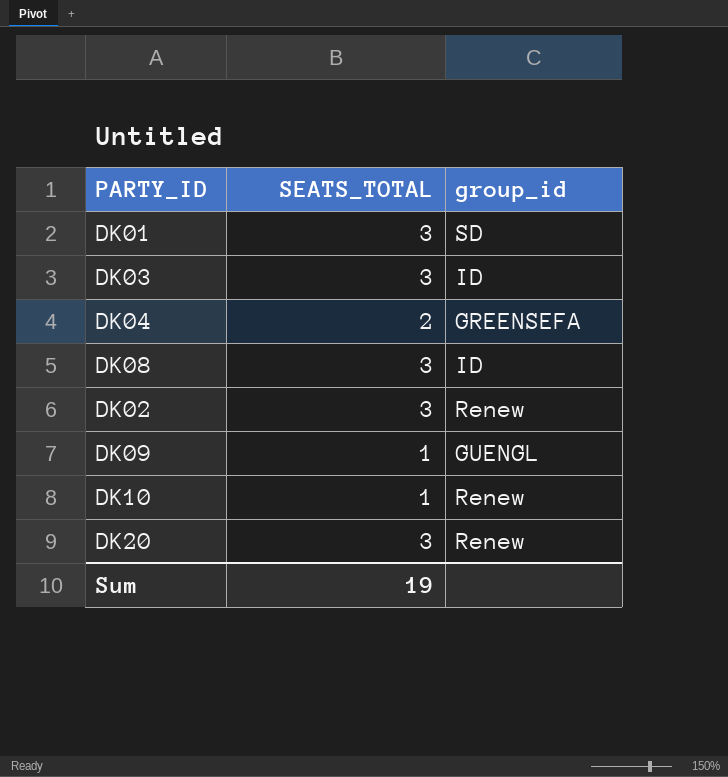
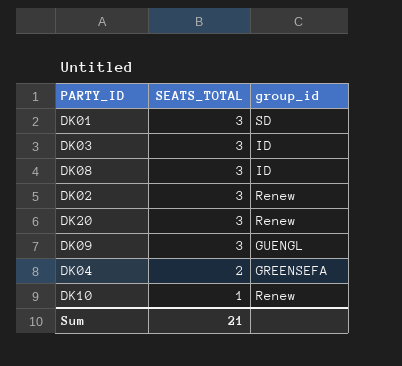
row order: none -> SEATS_TOTAL descending
DK09 | SEATS_TOTAL: 1 -> 3
Sum | SEATS_TOTAL: 19 -> 21

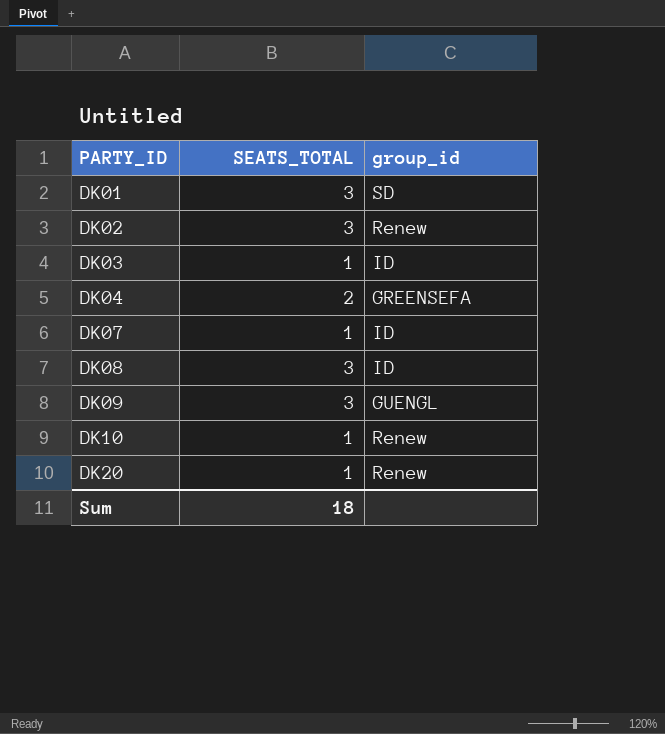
row order: SEATS_TOTAL descending -> PARTY_ID ascending
DK03 | SEATS_TOTAL: 3 -> 1
row DK07: none -> 1 | ID
DK20 | SEATS_TOTAL: 3 -> 1
Sum | SEATS_TOTAL: 21 -> 18

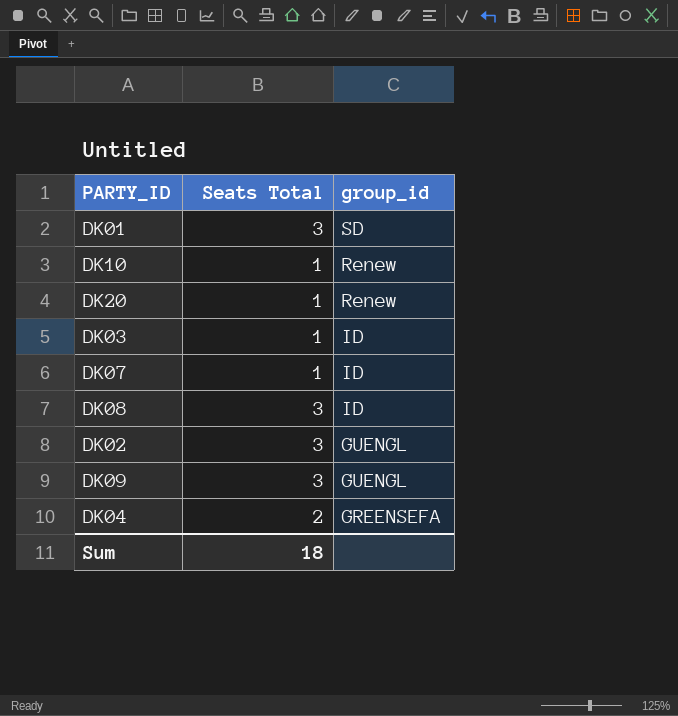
row order: PARTY_ID ascending -> group_id descending
column name: SEATS_TOTAL -> Seats Total
DK02 | group_id: Renew -> GUENGL

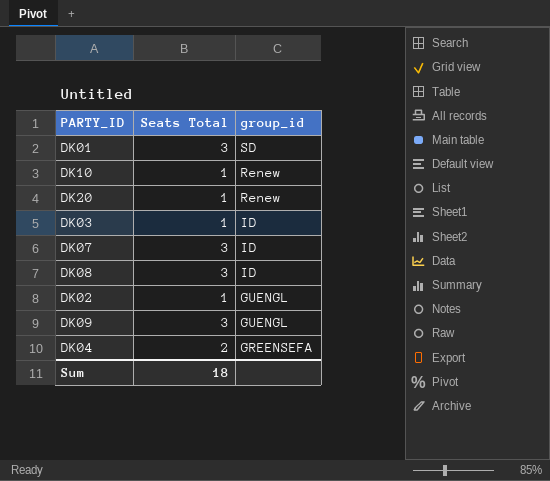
DK07 | Seats Total: 1 -> 3
DK02 | Seats Total: 3 -> 1

